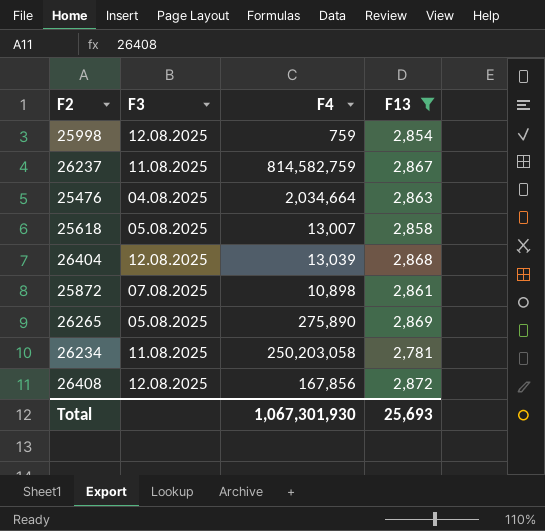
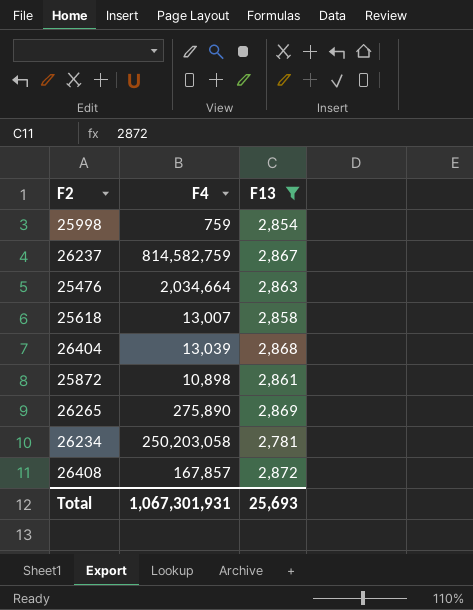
column F3 | position: 2 -> none
26408 | F4: 167,856 -> 167,857
Total | F4: 1,067,301,930 -> 1,067,301,931

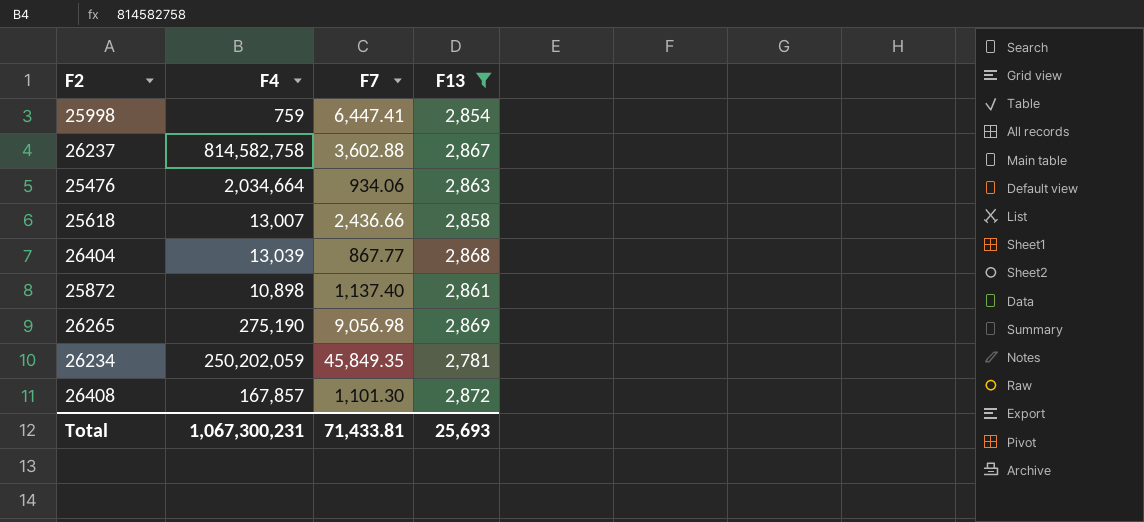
column F7 | position: none -> 3
26237 | F4: 814,582,759 -> 814,582,758
26265 | F4: 275,890 -> 275,190
26234 | F4: 250,203,058 -> 250,202,059
Total | F4: 1,067,301,931 -> 1,067,300,231

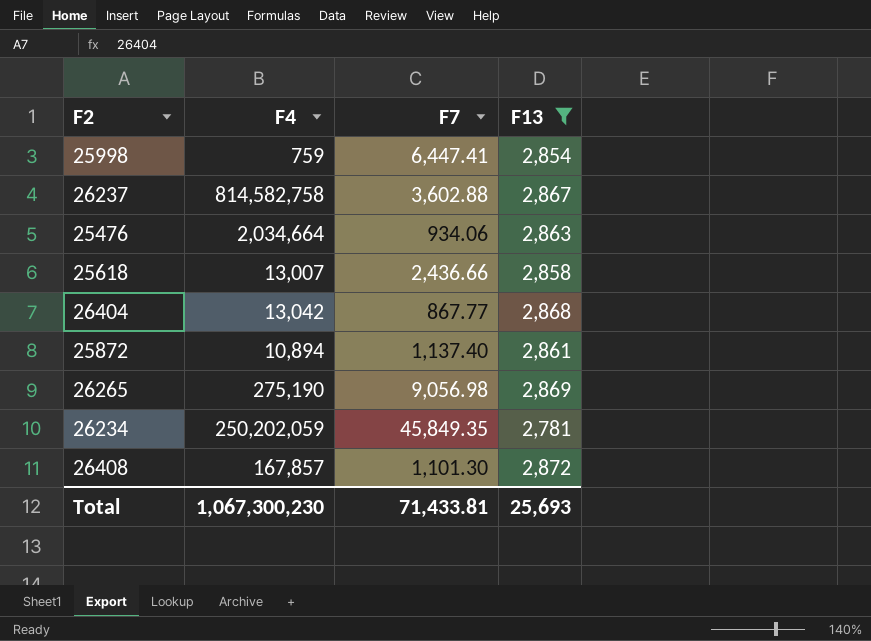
26404 | F4: 13,039 -> 13,042
25872 | F4: 10,898 -> 10,894
Total | F4: 1,067,300,231 -> 1,067,300,230

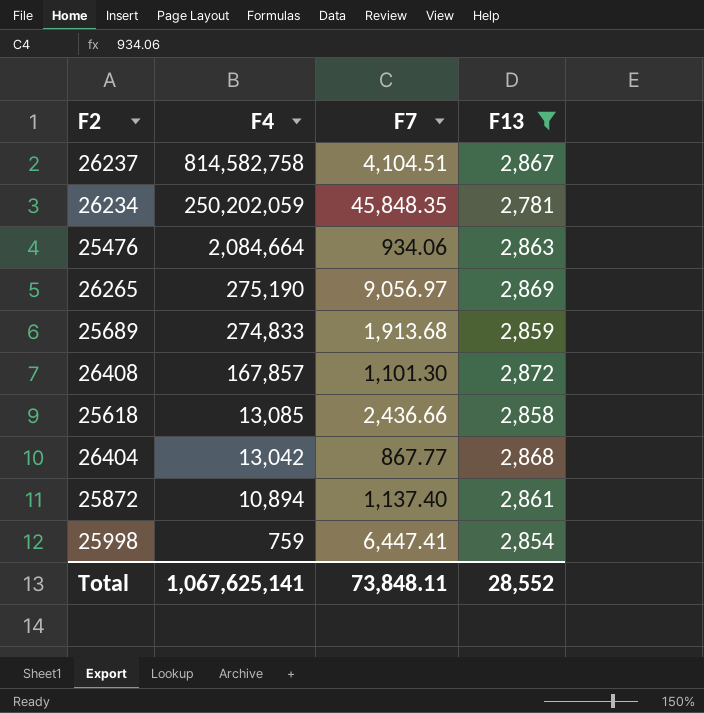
row order: none -> F4 descending
26237 | F7: 3,602.88 -> 4,104.51
26234 | F7: 45,849.35 -> 45,848.35
25476 | F4: 2,034,664 -> 2,084,664
26265 | F7: 9,056.98 -> 9,056.97
row 25689: none -> 274,833 | 1,913.68 | 2,859
25618 | F4: 13,007 -> 13,085
Total | F4: 1,067,300,230 -> 1,067,625,141
Total | F7: 71,433.81 -> 73,848.11
Total | F13: 25,693 -> 28,552

